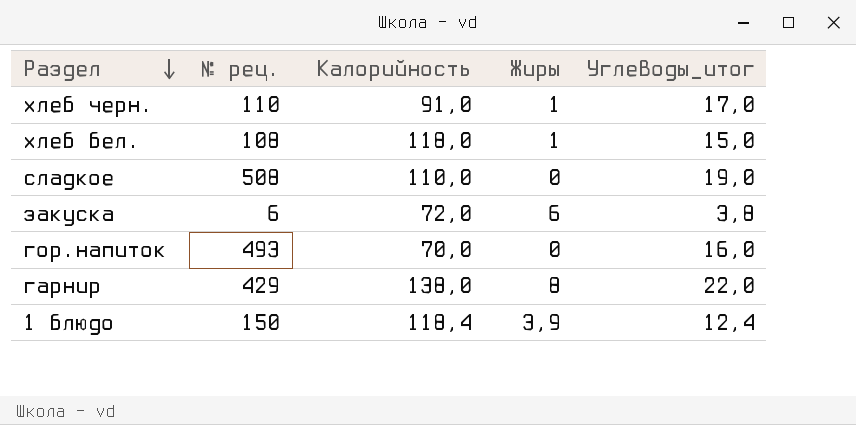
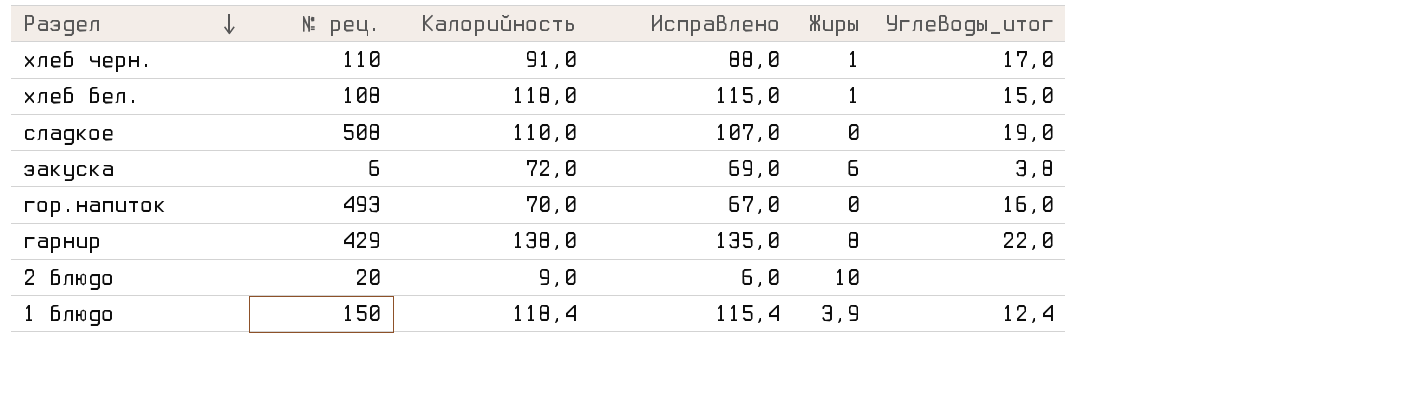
column Исправлено | formula: none -> [Калорийность] - 3
row 2 блюдо: none -> 20 | 9,0 | 6,0 | 10 | none

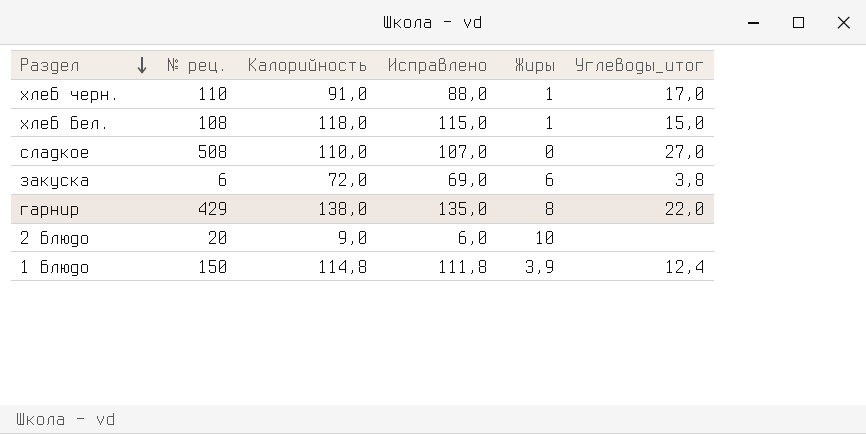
row гор.напиток: 493 | 70,0 | 67,0 | 0 | 16,0 -> none
сладкое | Углеводы_итог: 19,0 -> 27,0
1 блюдо | Калорийность: 118,4 -> 114,8
1 блюдо | Исправлено: 115,4 -> 111,8

